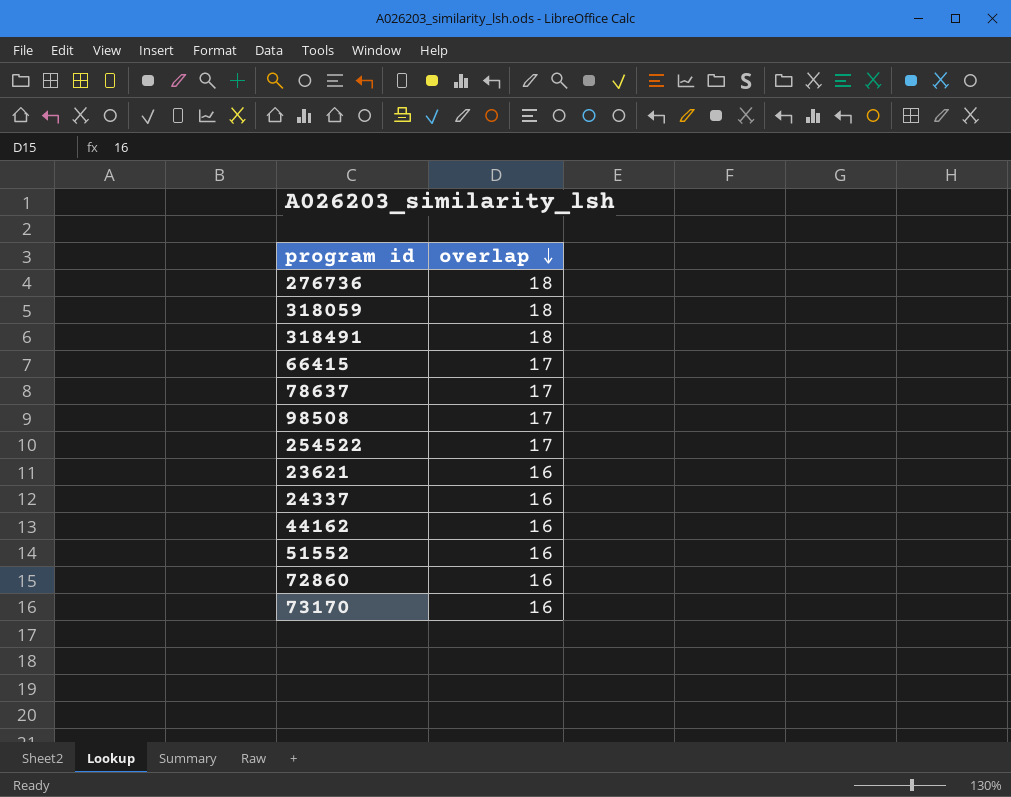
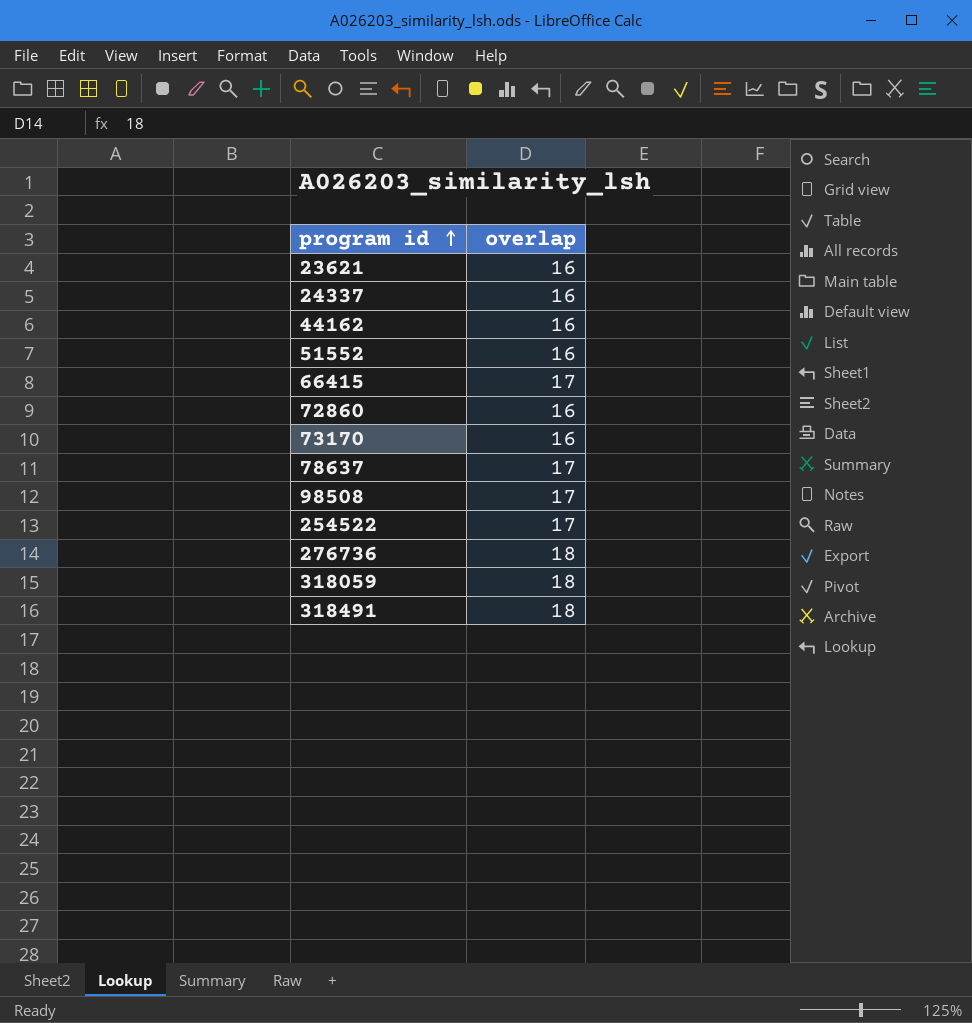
row order: overlap descending -> program id ascending

